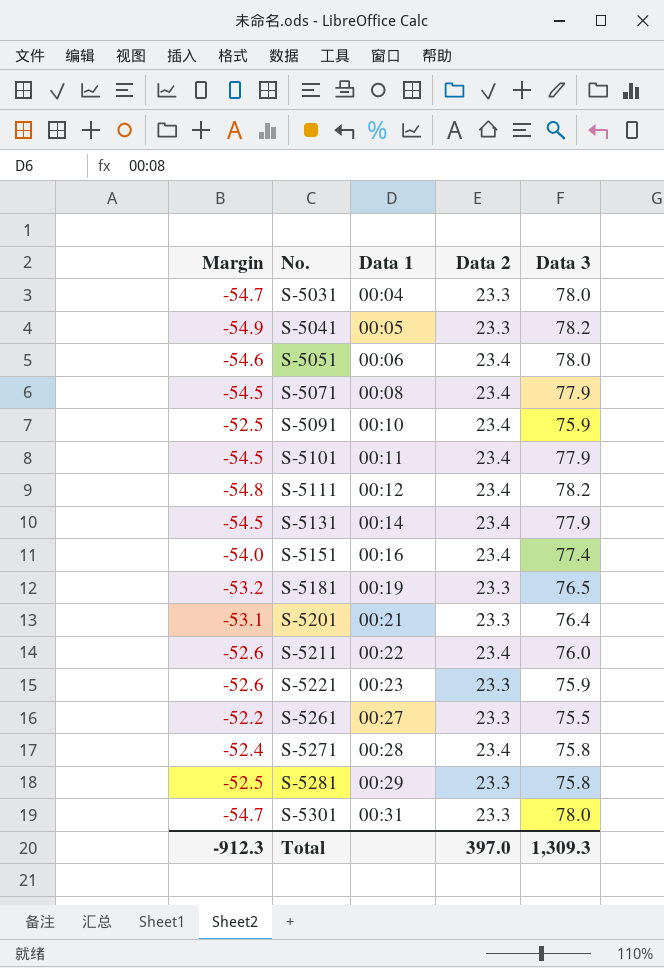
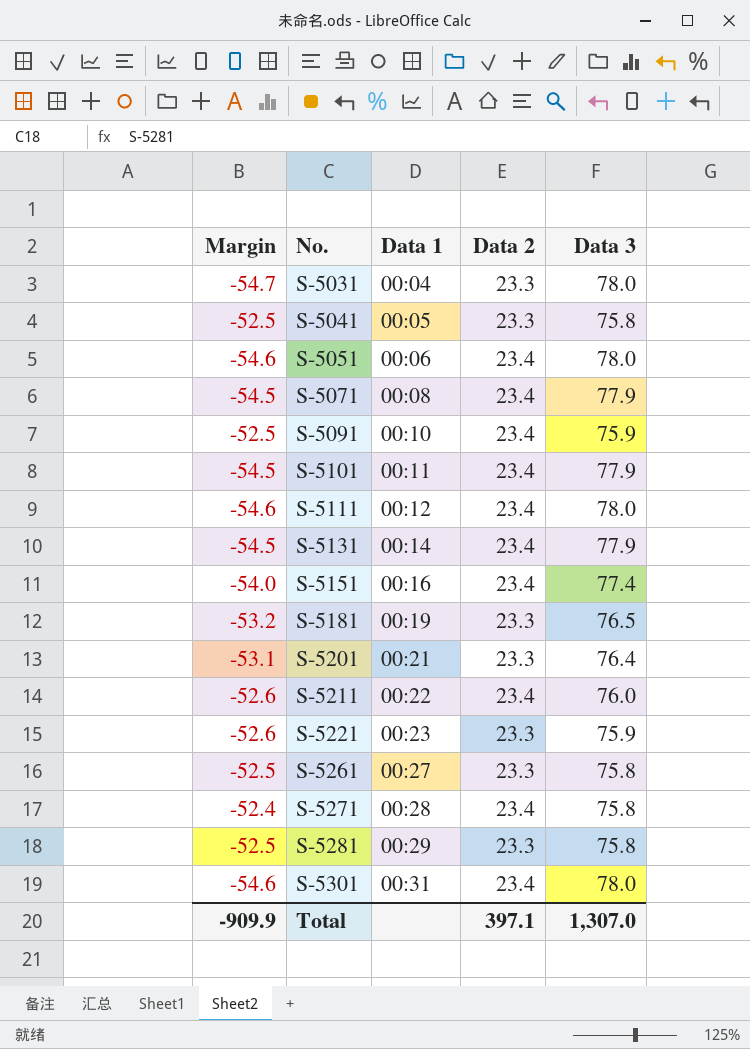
S-5041 | Margin: -54.9 -> -52.5
S-5041 | Data 3: 78.2 -> 75.8
S-5111 | Margin: -54.8 -> -54.6
S-5111 | Data 3: 78.2 -> 78.0
S-5261 | Margin: -52.2 -> -52.5
S-5261 | Data 3: 75.5 -> 75.8
S-5301 | Margin: -54.7 -> -54.6
S-5301 | Data 2: 23.3 -> 23.4
Total | Margin: -912.3 -> -909.9
Total | Data 2: 397.0 -> 397.1
Total | Data 3: 1,309.3 -> 1,307.0

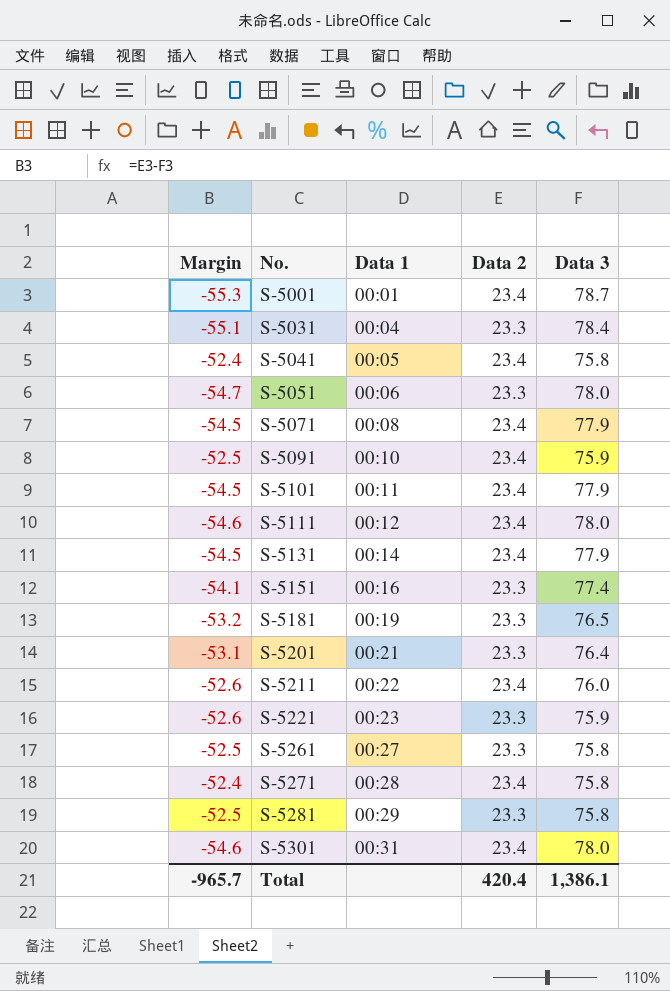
row S-5001: none -> -55.3 | 00:01 | 23.4 | 78.7
S-5031 | Margin: -54.7 -> -55.1
S-5031 | Data 3: 78.0 -> 78.4
S-5041 | Margin: -52.5 -> -52.4
S-5041 | Data 2: 23.3 -> 23.4
S-5051 | Margin: -54.6 -> -54.7
S-5051 | Data 2: 23.4 -> 23.3
S-5151 | Margin: -54.0 -> -54.1
S-5151 | Data 2: 23.4 -> 23.3
Total | Margin: -909.9 -> -965.7
Total | Data 2: 397.1 -> 420.4
Total | Data 3: 1,307.0 -> 1,386.1

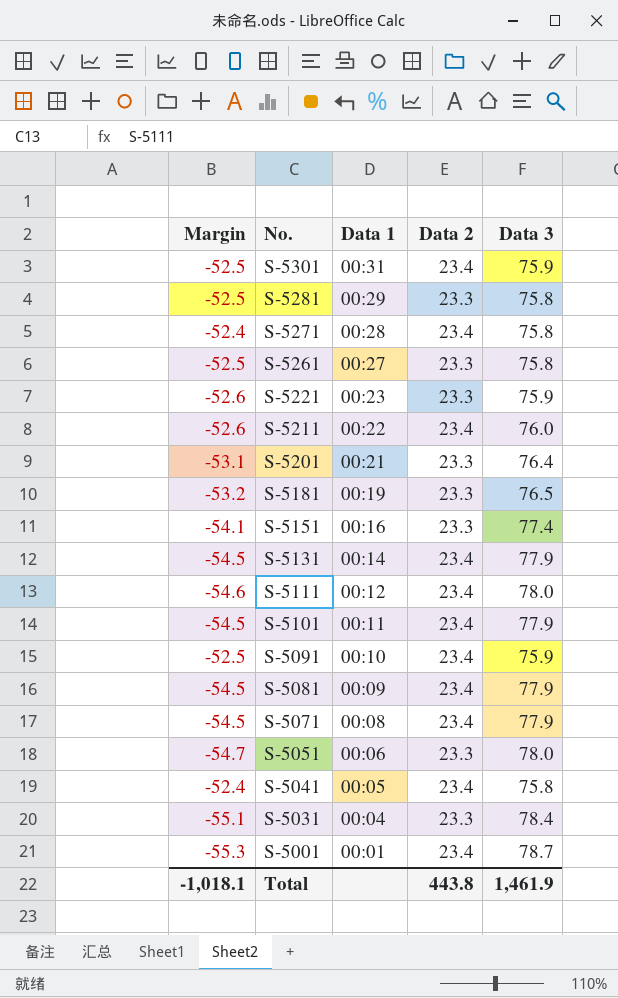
row order: No. ascending -> No. descending
S-5301 | Margin: -54.6 -> -52.5
S-5301 | Data 3: 78.0 -> 75.9
row S-5081: none -> -54.5 | 00:09 | 23.4 | 77.9
Total | Margin: -965.7 -> -1,018.1
Total | Data 2: 420.4 -> 443.8
Total | Data 3: 1,386.1 -> 1,461.9

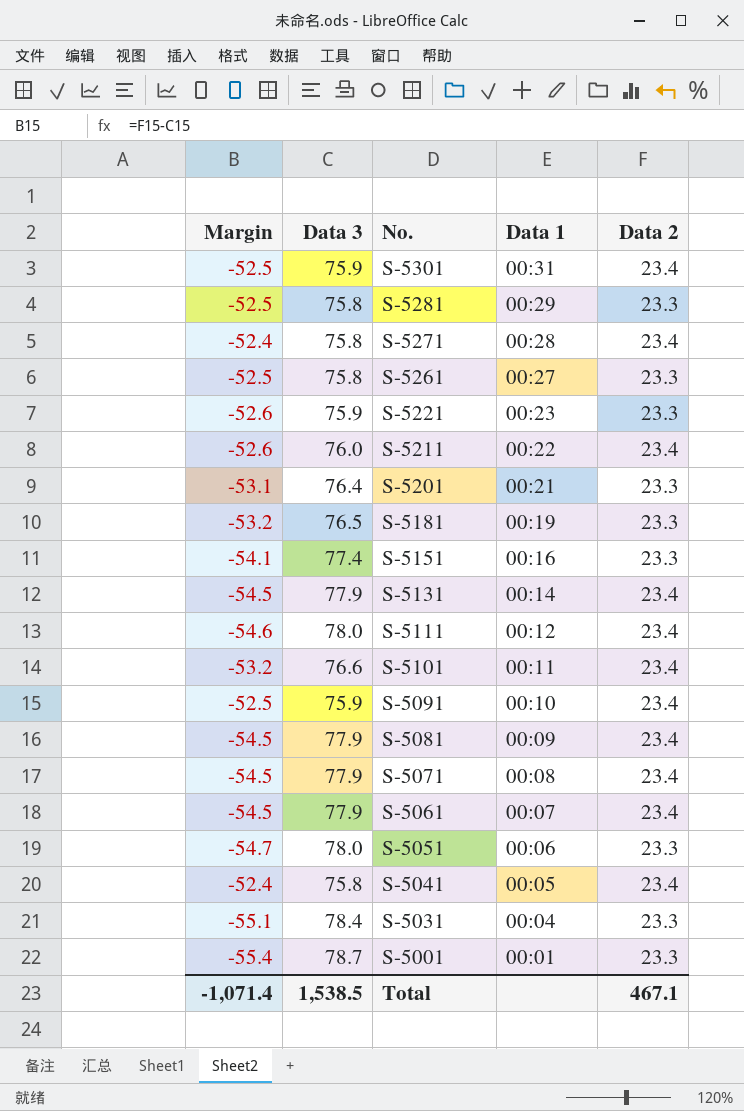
column Data 3 | position: 5 -> 2
S-5101 | Margin: -54.5 -> -53.2
S-5101 | Data 3: 77.9 -> 76.6
row S-5061: none -> -54.5 | 77.9 | 00:07 | 23.4
S-5001 | Margin: -55.3 -> -55.4
S-5001 | Data 2: 23.4 -> 23.3
Total | Margin: -1,018.1 -> -1,071.4
Total | Data 3: 1,461.9 -> 1,538.5
Total | Data 2: 443.8 -> 467.1

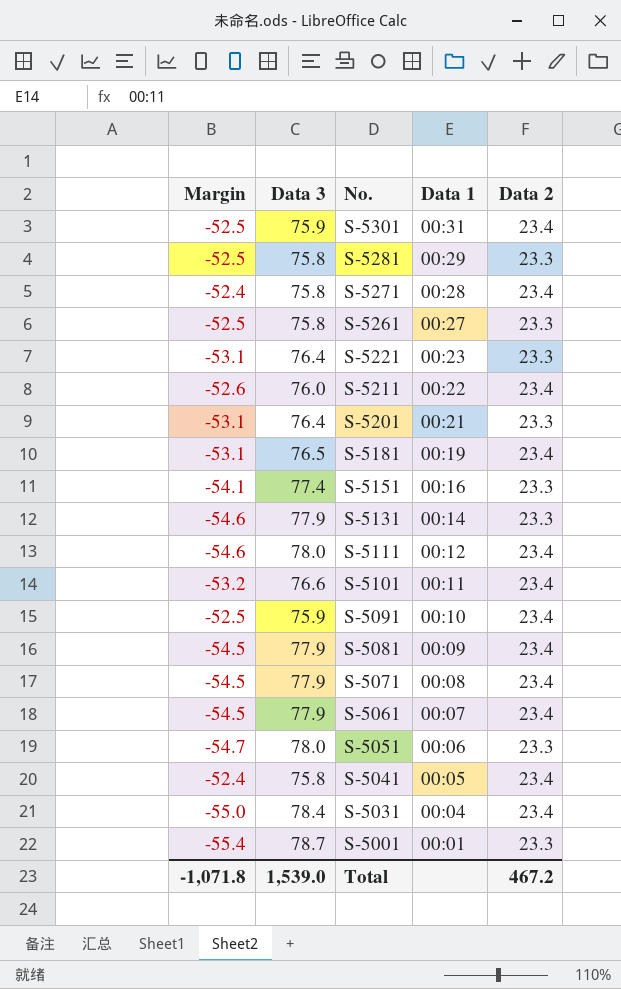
S-5221 | Margin: -52.6 -> -53.1
S-5221 | Data 3: 75.9 -> 76.4
S-5181 | Margin: -53.2 -> -53.1
S-5181 | Data 2: 23.3 -> 23.4
S-5131 | Margin: -54.5 -> -54.6
S-5131 | Data 2: 23.4 -> 23.3
S-5031 | Margin: -55.1 -> -55.0
S-5031 | Data 2: 23.3 -> 23.4
Total | Margin: -1,071.4 -> -1,071.8
Total | Data 3: 1,538.5 -> 1,539.0
Total | Data 2: 467.1 -> 467.2

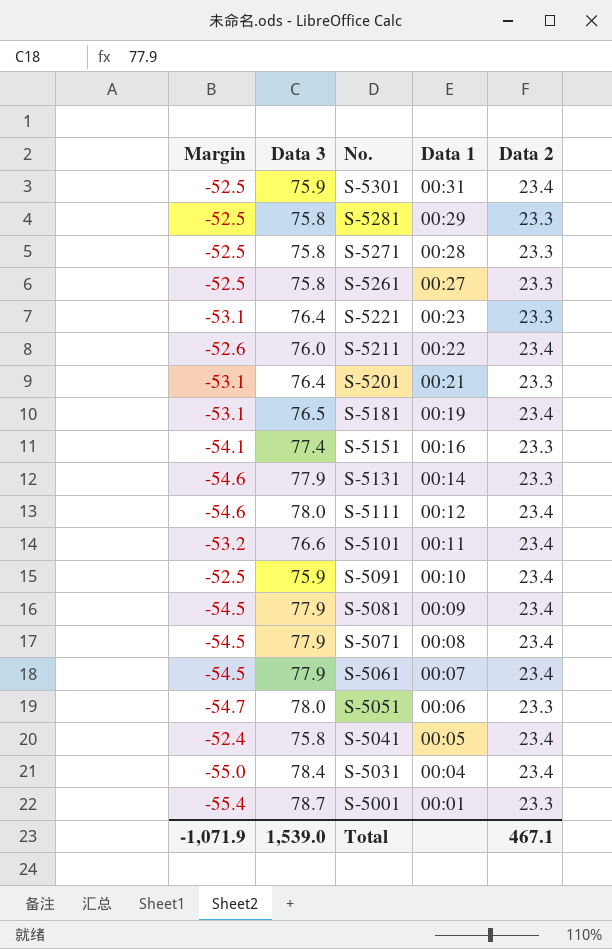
S-5271 | Margin: -52.4 -> -52.5
S-5271 | Data 2: 23.4 -> 23.3
Total | Margin: -1,071.8 -> -1,071.9
Total | Data 2: 467.2 -> 467.1

